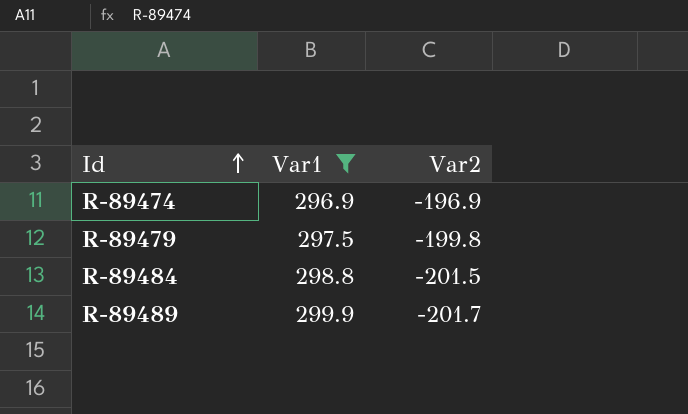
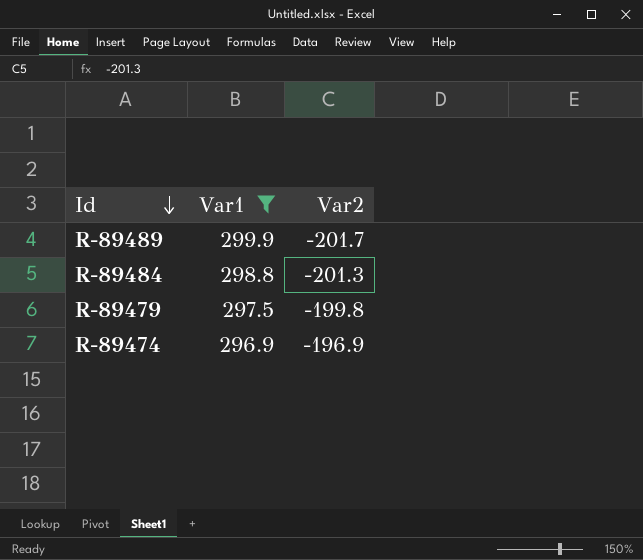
row order: Id ascending -> Id descending
R-89484 | Var2: -201.5 -> -201.3

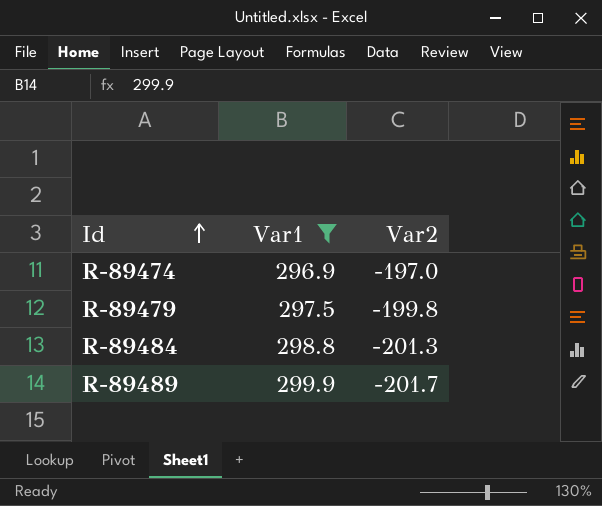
row order: Id descending -> Id ascending
R-89474 | Var2: -196.9 -> -197.0

